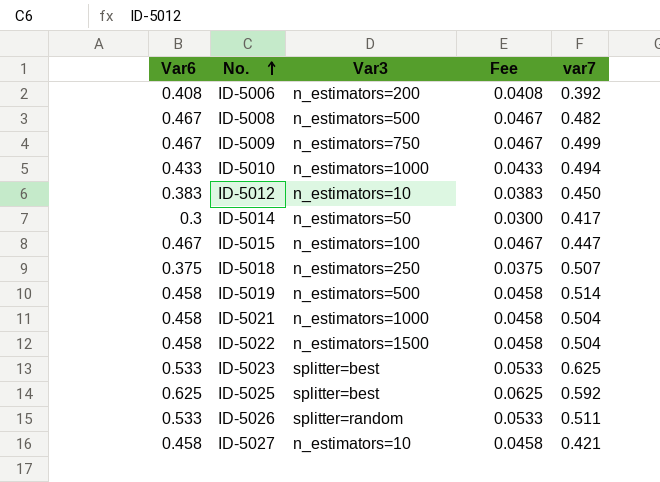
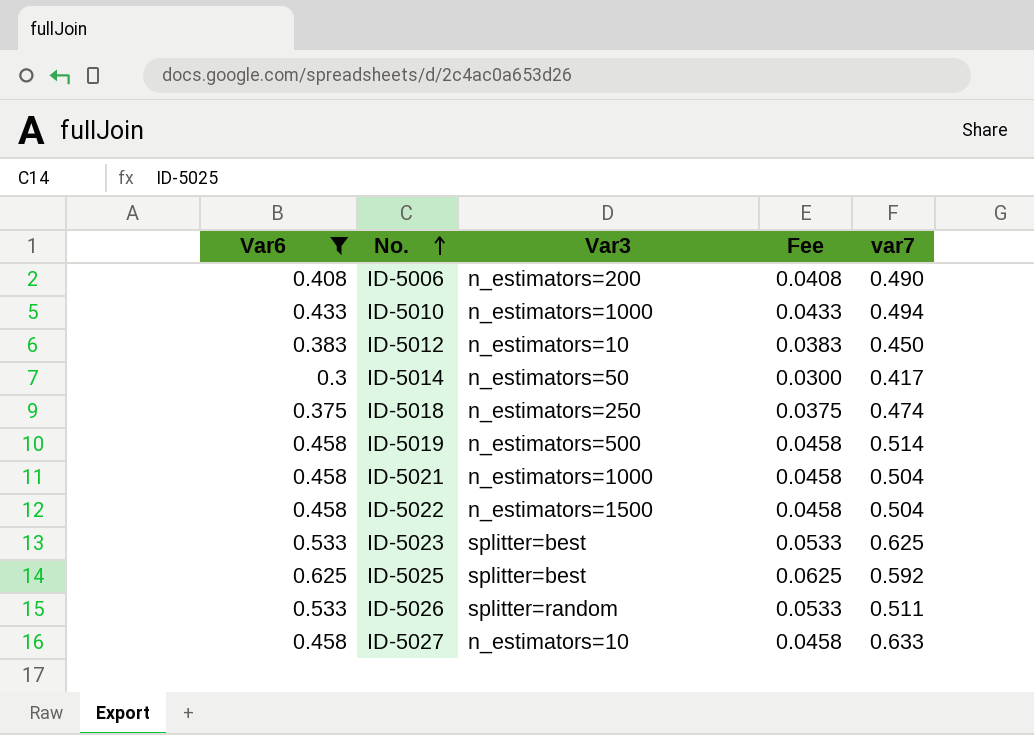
filter: none -> Var6 != 0.467
ID-5006 | var7: 0.392 -> 0.490
ID-5018 | var7: 0.507 -> 0.474
ID-5027 | var7: 0.421 -> 0.633

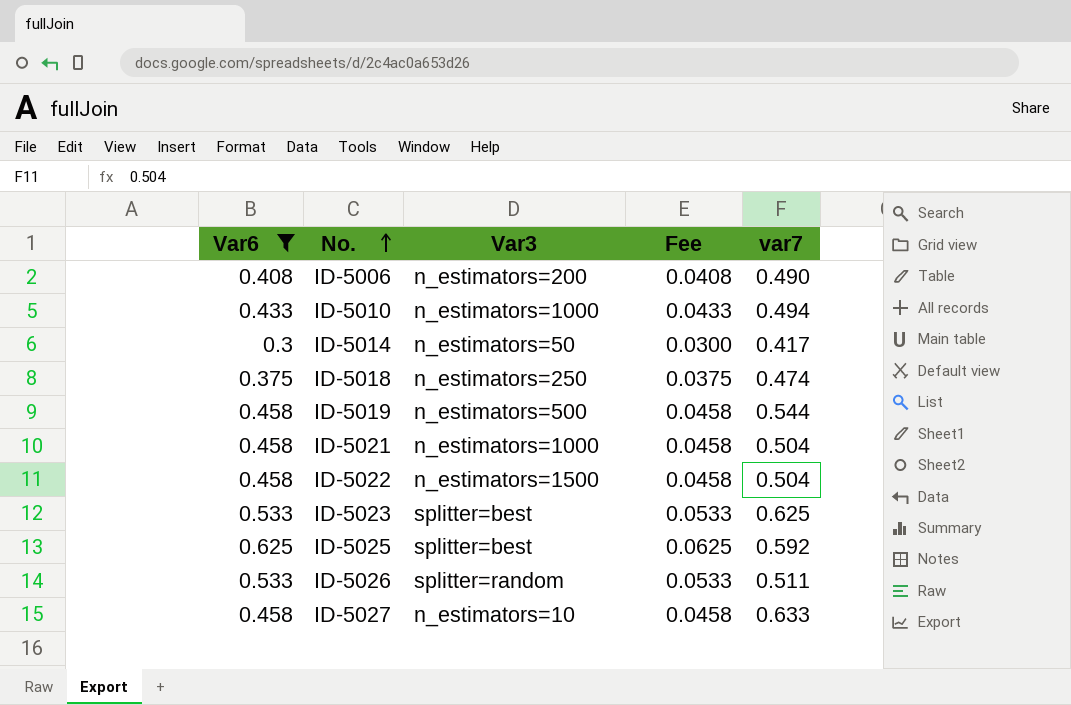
row ID-5012: 0.383 | n_estimators=10 | 0.0383 | 0.450 -> none
ID-5019 | var7: 0.514 -> 0.544

